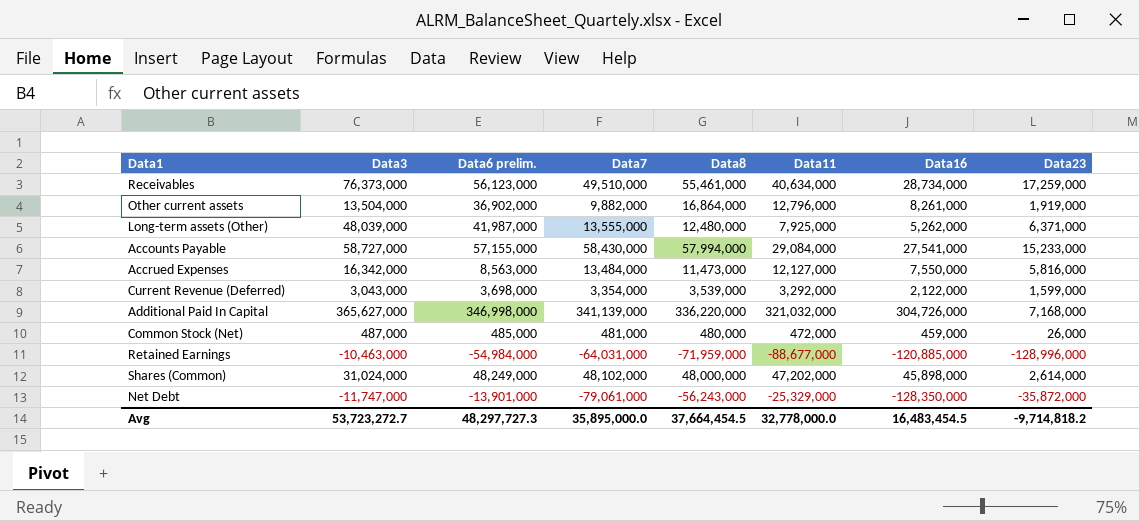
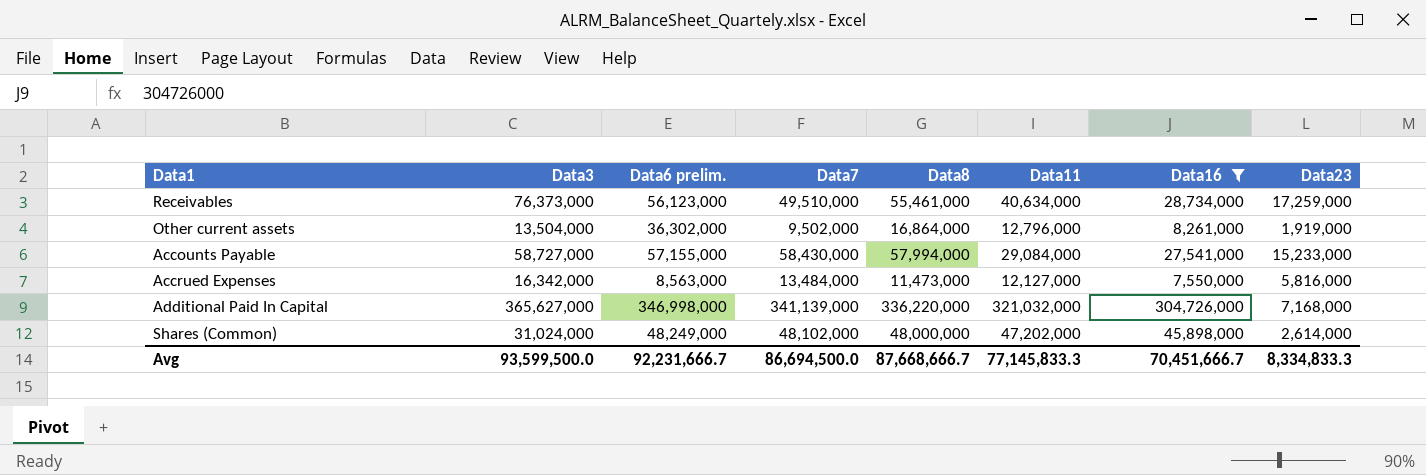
filter: none -> Data16 >= 7,550,000
Other current assets | Data6 prelim.: 36,902,000 -> 36,302,000
Other current assets | Data7: 9,882,000 -> 9,502,000
Avg | Data3: 53,723,272.7 -> 93,599,500.0
Avg | Data6 prelim.: 48,297,727.3 -> 92,231,666.7
Avg | Data7: 35,895,000.0 -> 86,694,500.0
Avg | Data8: 37,664,454.5 -> 87,668,666.7
Avg | Data11: 32,778,000.0 -> 77,145,833.3
Avg | Data16: 16,483,454.5 -> 70,451,666.7
Avg | Data23: -9,714,818.2 -> 8,334,833.3

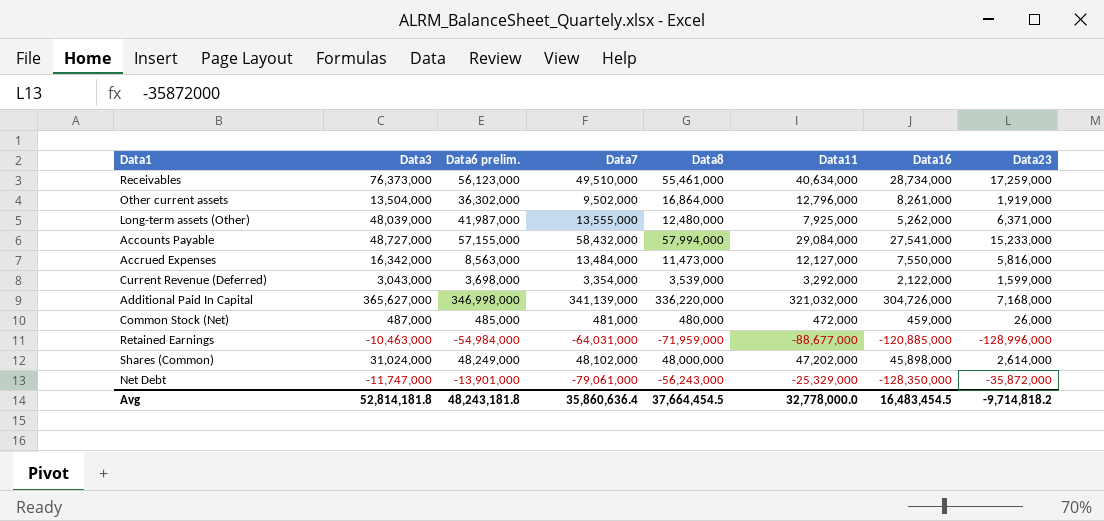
filter: Data16 >= 7,550,000 -> none
Accounts Payable | Data3: 58,727,000 -> 48,727,000
Accounts Payable | Data7: 58,430,000 -> 58,432,000
Avg | Data3: 93,599,500.0 -> 52,814,181.8
Avg | Data6 prelim.: 92,231,666.7 -> 48,243,181.8
Avg | Data7: 86,694,500.0 -> 35,860,636.4
Avg | Data8: 87,668,666.7 -> 37,664,454.5
Avg | Data11: 77,145,833.3 -> 32,778,000.0
Avg | Data16: 70,451,666.7 -> 16,483,454.5
Avg | Data23: 8,334,833.3 -> -9,714,818.2

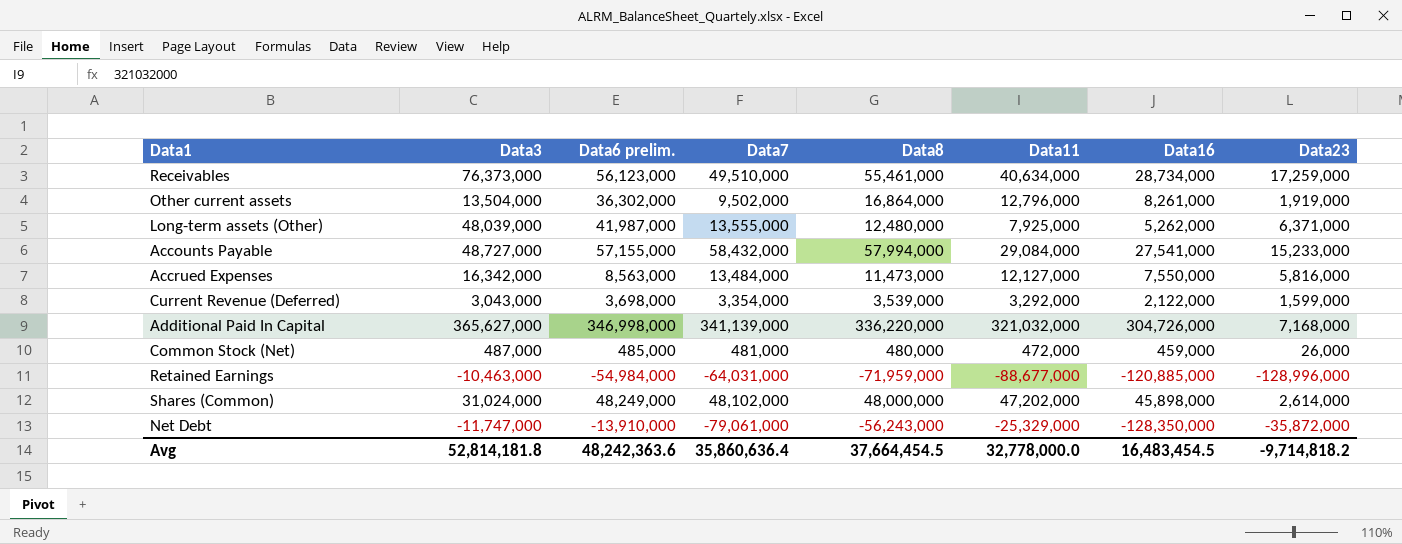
Net Debt | Data6 prelim.: -13,901,000 -> -13,910,000
Avg | Data6 prelim.: 48,243,181.8 -> 48,242,363.6

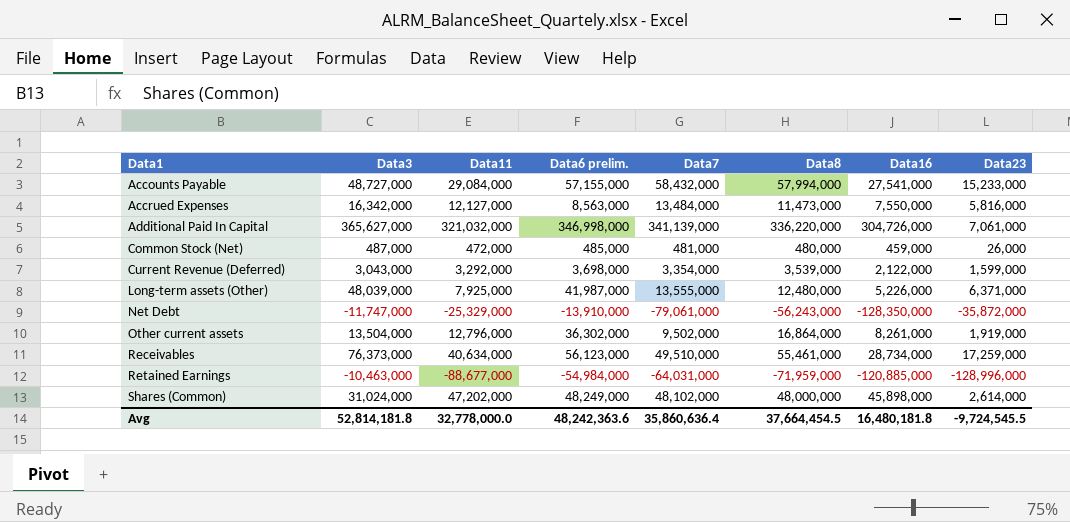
row order: none -> Data1 ascending
column Data11 | position: 6 -> 3
Additional Paid In Capital | Data23: 7,168,000 -> 7,061,000
Long-term assets (Other) | Data16: 5,262,000 -> 5,226,000
Avg | Data16: 16,483,454.5 -> 16,480,181.8
Avg | Data23: -9,714,818.2 -> -9,724,545.5

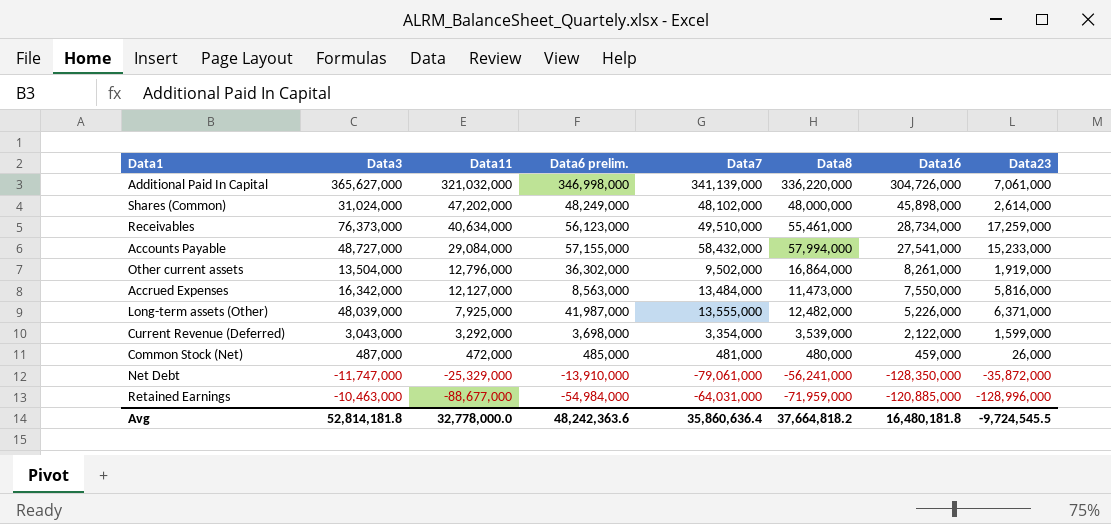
row order: Data1 ascending -> Data11 descending
Long-term assets (Other) | Data8: 12,480,000 -> 12,482,000
Net Debt | Data8: -56,243,000 -> -56,241,000
Avg | Data8: 37,664,454.5 -> 37,664,818.2

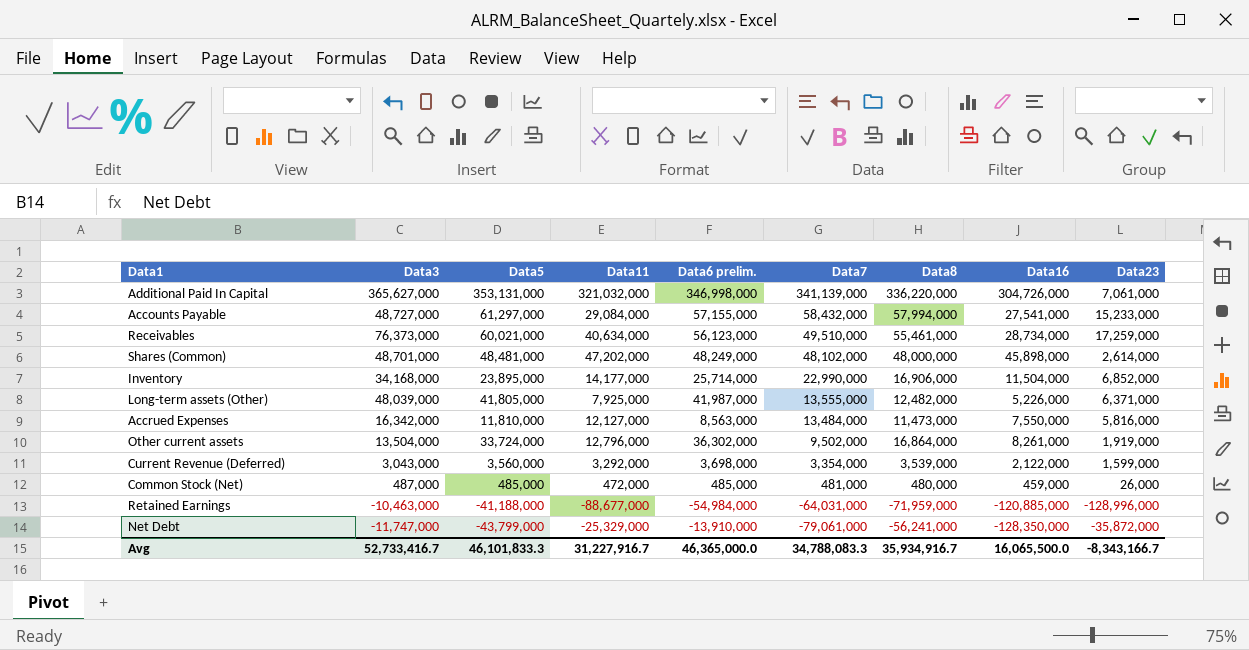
row order: Data11 descending -> Data7 descending
column Data5 | position: none -> 3
Shares (Common) | Data3: 31,024,000 -> 48,701,000
row Inventory: none -> 34,168,000 | 23,895,000 | 14,177,000 | 25,714,000 | 22,990,000 | 16,906,000 | 11,504,000 | 6,852,000
Avg | Data3: 52,814,181.8 -> 52,733,416.7
Avg | Data11: 32,778,000.0 -> 31,227,916.7
Avg | Data6 prelim.: 48,242,363.6 -> 46,365,000.0
Avg | Data7: 35,860,636.4 -> 34,788,083.3
Avg | Data8: 37,664,818.2 -> 35,934,916.7
Avg | Data16: 16,480,181.8 -> 16,065,500.0
Avg | Data23: -9,724,545.5 -> -8,343,166.7

